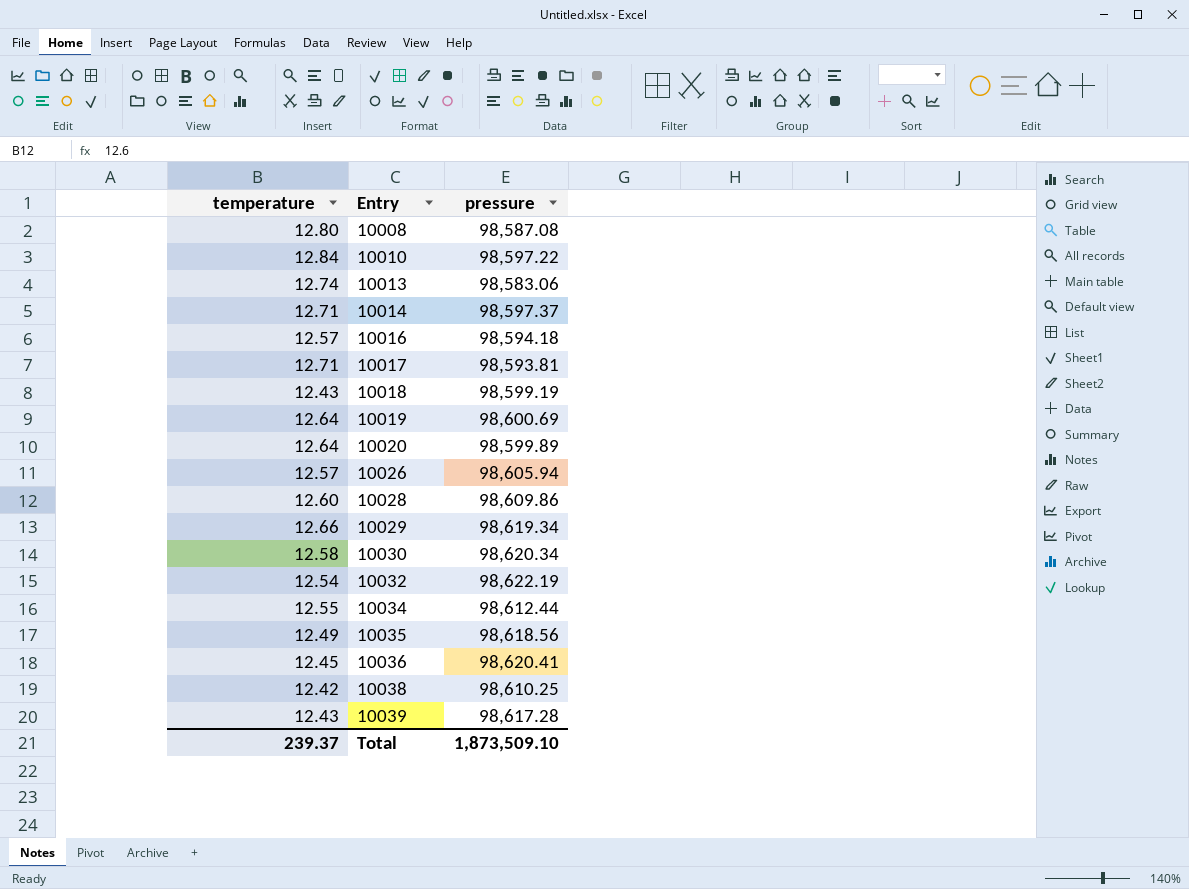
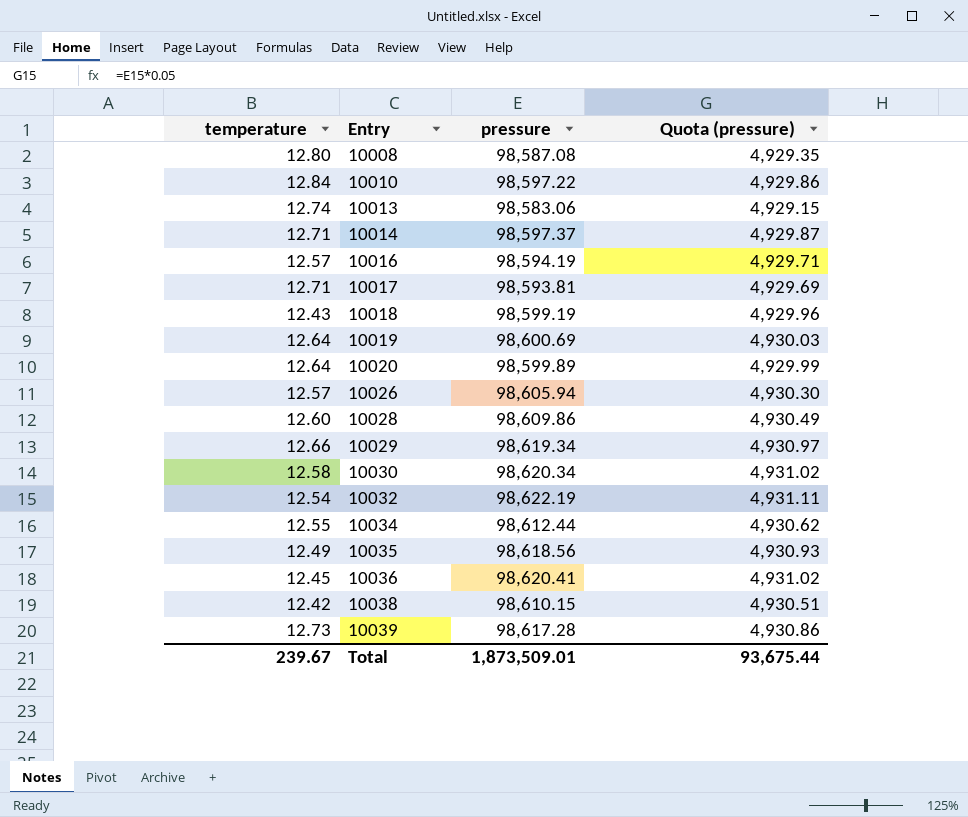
column Quota (pressure) | formula: none -> [pressure] * 0.05
10016 | pressure: 98,594.18 -> 98,594.19
10038 | pressure: 98,610.25 -> 98,610.15
10039 | temperature: 12.43 -> 12.73
Total | temperature: 239.37 -> 239.67
Total | pressure: 1,873,509.10 -> 1,873,509.01

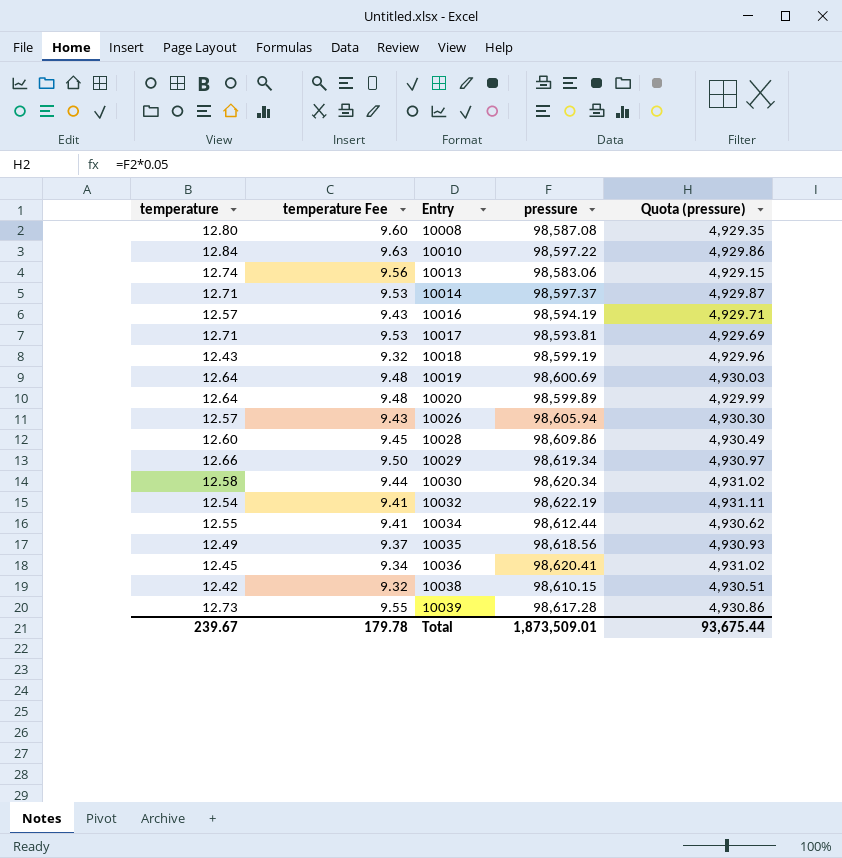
column temperature Fee | formula: none -> [temperature] * 0.75

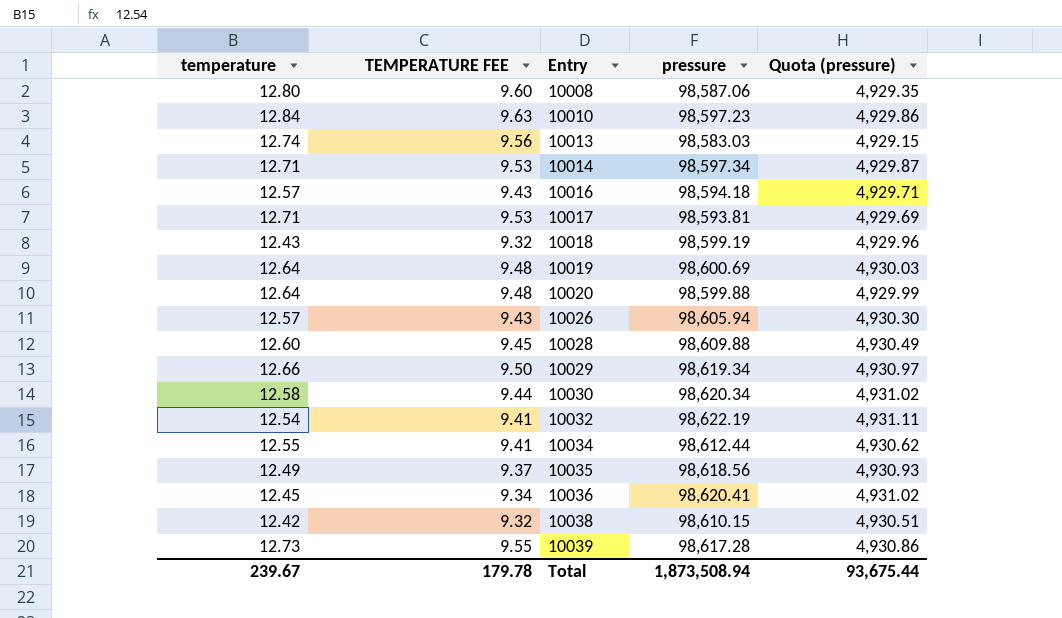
column name: temperature Fee -> TEMPERATURE FEE
10008 | pressure: 98,587.08 -> 98,587.06
10010 | pressure: 98,597.22 -> 98,597.23
10013 | pressure: 98,583.06 -> 98,583.03
10014 | pressure: 98,597.37 -> 98,597.34
10016 | pressure: 98,594.19 -> 98,594.18
10020 | pressure: 98,599.89 -> 98,599.88
10028 | pressure: 98,609.86 -> 98,609.88
Total | pressure: 1,873,509.01 -> 1,873,508.94

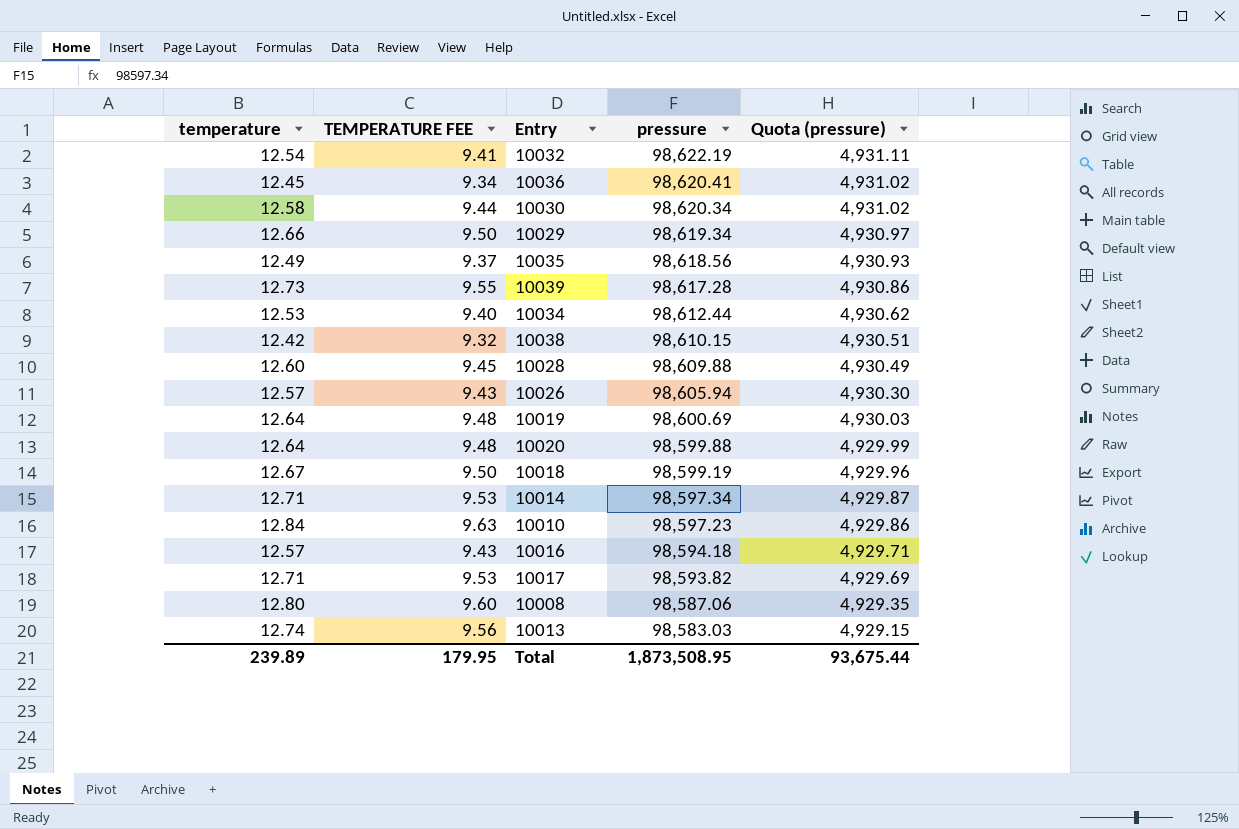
row order: Entry ascending -> pressure descending
10034 | temperature: 12.55 -> 12.53
10034 | TEMPERATURE FEE: 9.41 -> 9.40
10018 | temperature: 12.43 -> 12.67
10018 | TEMPERATURE FEE: 9.32 -> 9.50
10017 | pressure: 98,593.81 -> 98,593.82
Total | temperature: 239.67 -> 239.89
Total | TEMPERATURE FEE: 179.78 -> 179.95
Total | pressure: 1,873,508.94 -> 1,873,508.95

